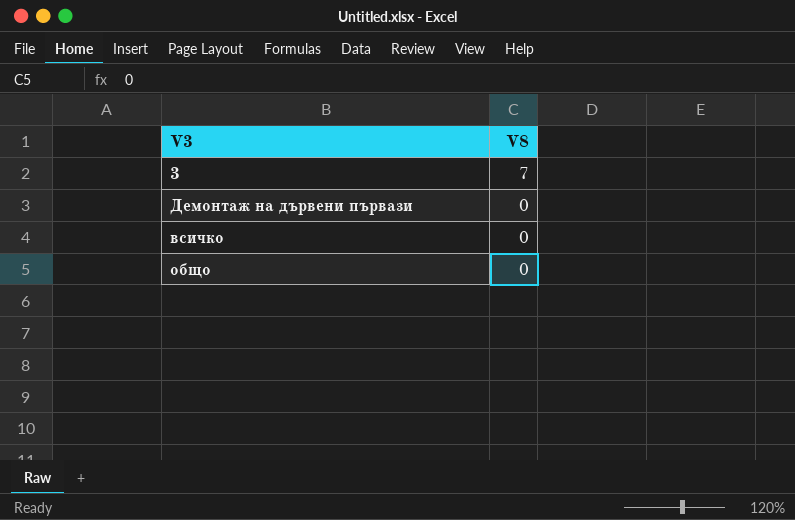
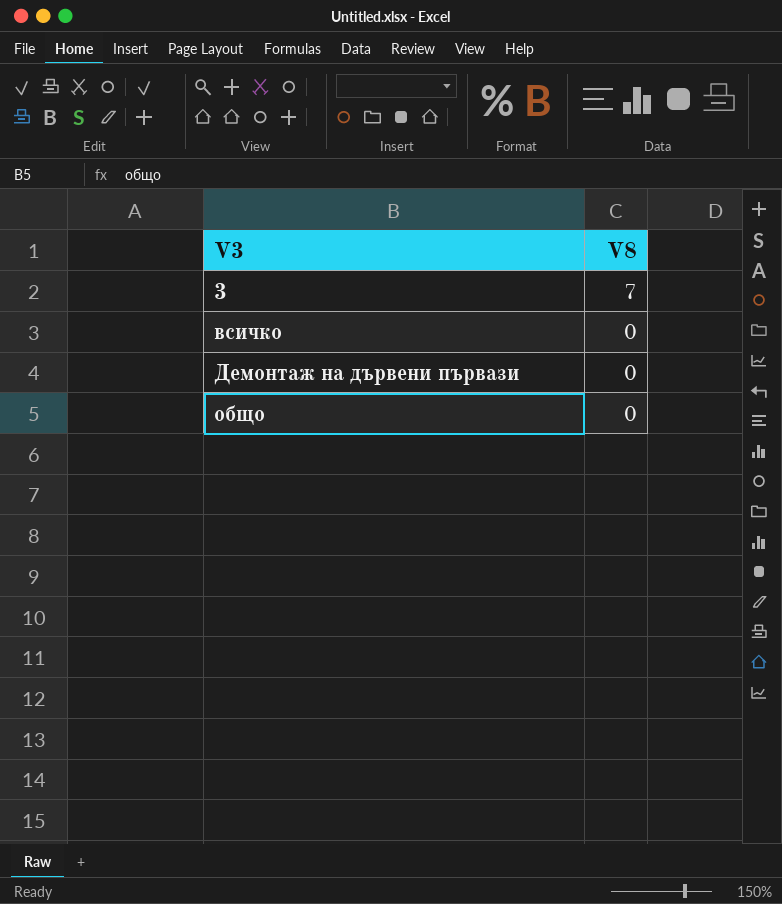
row order: V8 descending -> V3 ascending

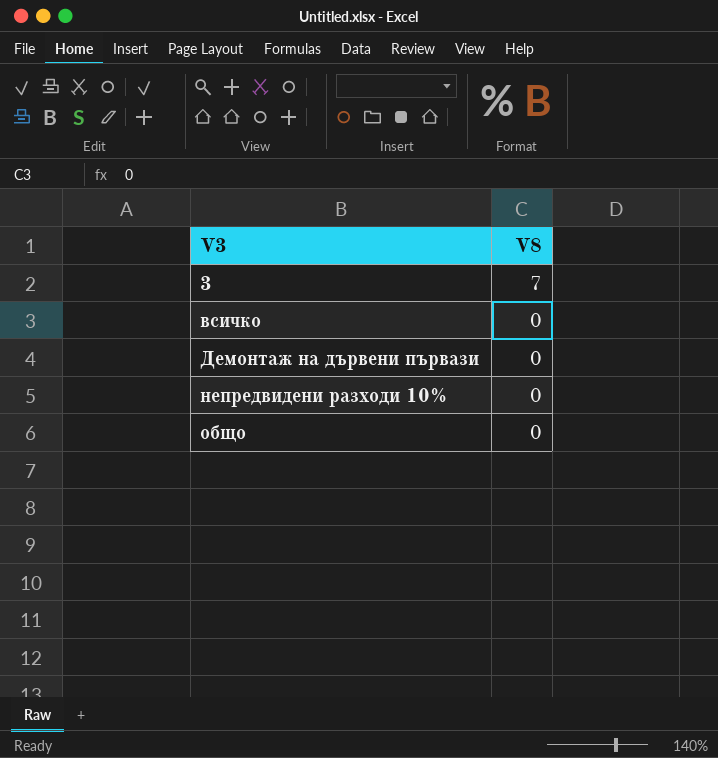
row непредвидени разходи 10%: none -> 0

